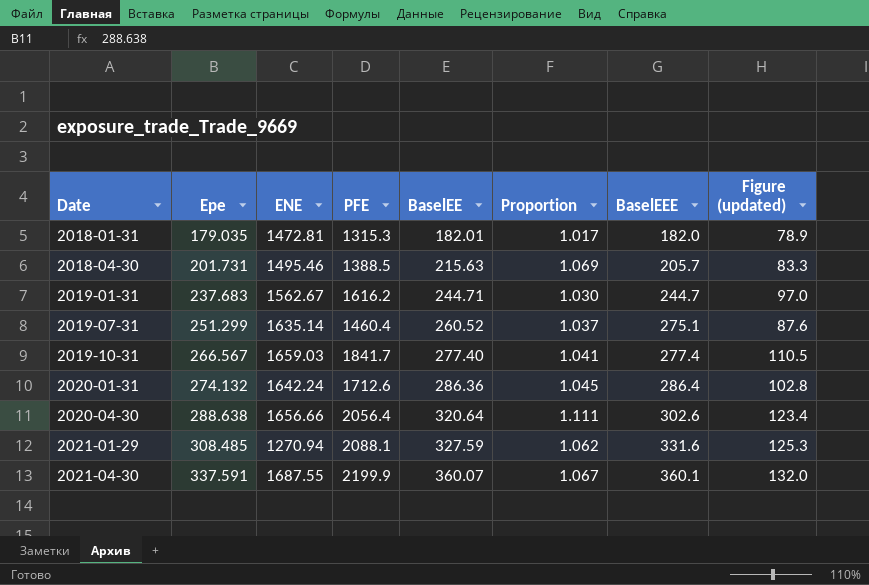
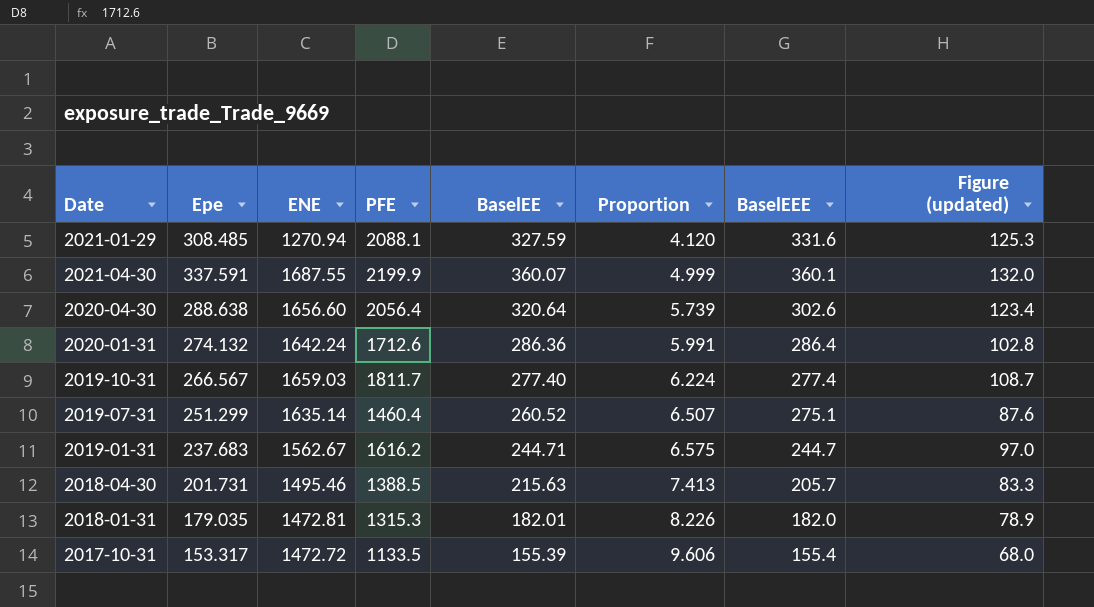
row order: Date ascending -> Proportion ascending
column Proportion | formula: [BaselEE] / [Epe] -> [ENE] / [Epe]
2020-04-30 | ENE: 1656.66 -> 1656.60
2019-10-31 | PFE: 1841.7 -> 1811.7
2019-10-31 | Figure (updated): 110.5 -> 108.7
row 2017-10-31: none -> 153.317 | 1472.72 | 1133.5 | 155.39 | 9.606 | 155.4 | 68.0

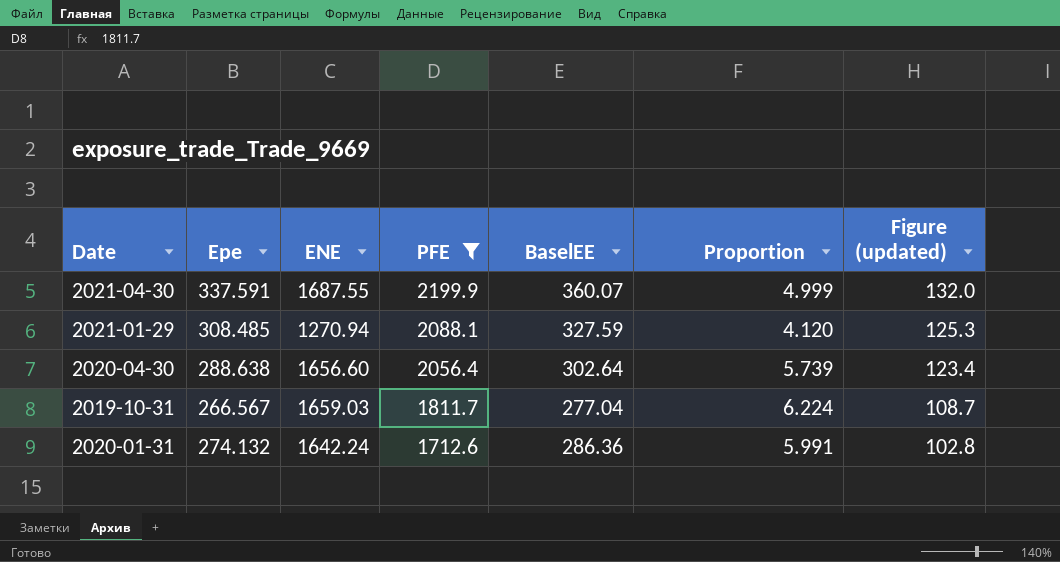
filter: none -> PFE >= 1712.6
row order: Proportion ascending -> PFE descending
column BaselEEE | position: 7 -> none
2020-04-30 | BaselEE: 320.64 -> 302.64
2019-10-31 | BaselEE: 277.40 -> 277.04

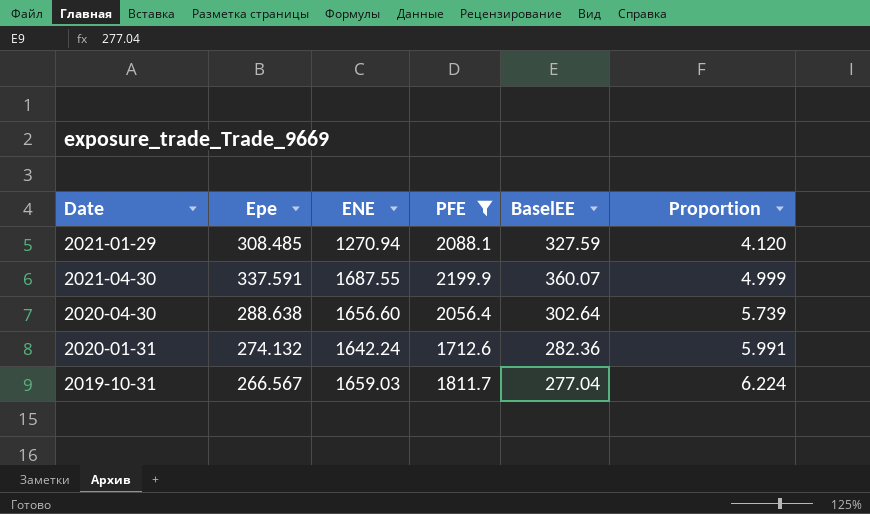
row order: PFE descending -> Proportion ascending
column Figure (updated) | formula: [PFE] * 0.06 -> none
2020-01-31 | BaselEE: 286.36 -> 282.36

